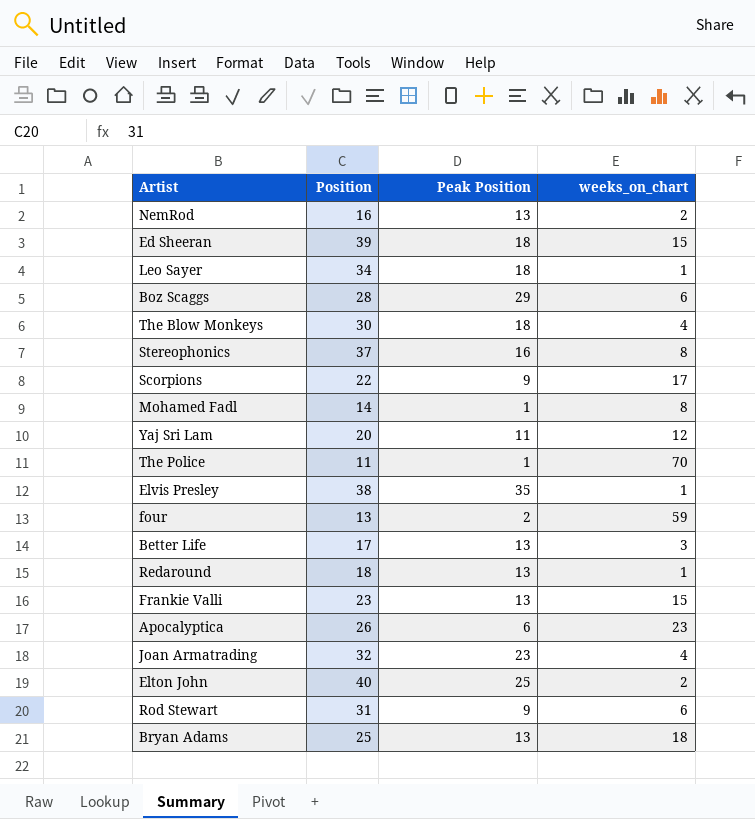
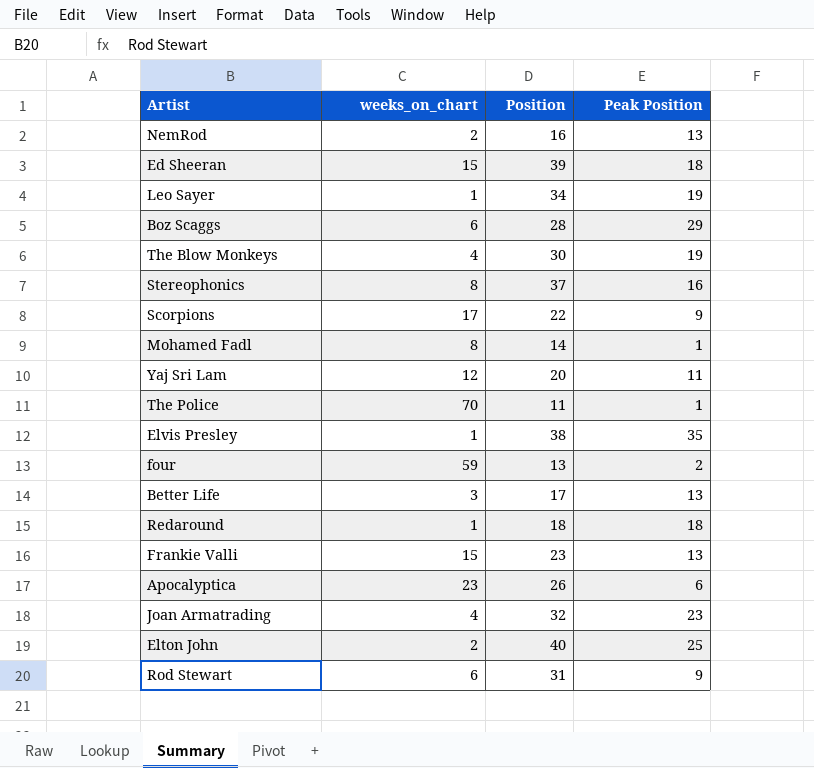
column weeks_on_chart | position: 4 -> 2
row Bryan Adams: 25 | 13 | 18 -> none
Leo Sayer | Peak Position: 18 -> 19
The Blow Monkeys | Peak Position: 18 -> 19
Redaround | Peak Position: 13 -> 18

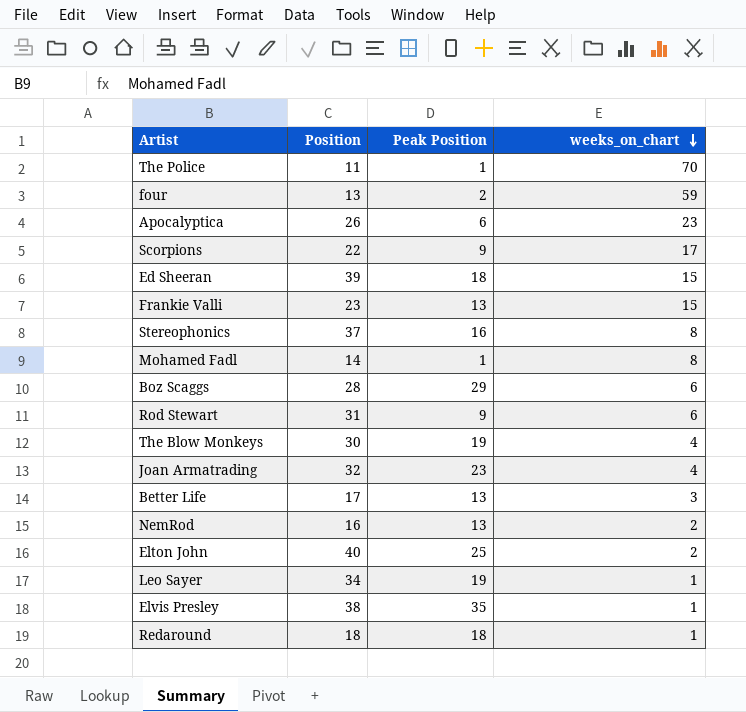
row order: none -> weeks_on_chart descending
column weeks_on_chart | position: 2 -> 4
row Yaj Sri Lam: 12 | 20 | 11 -> none

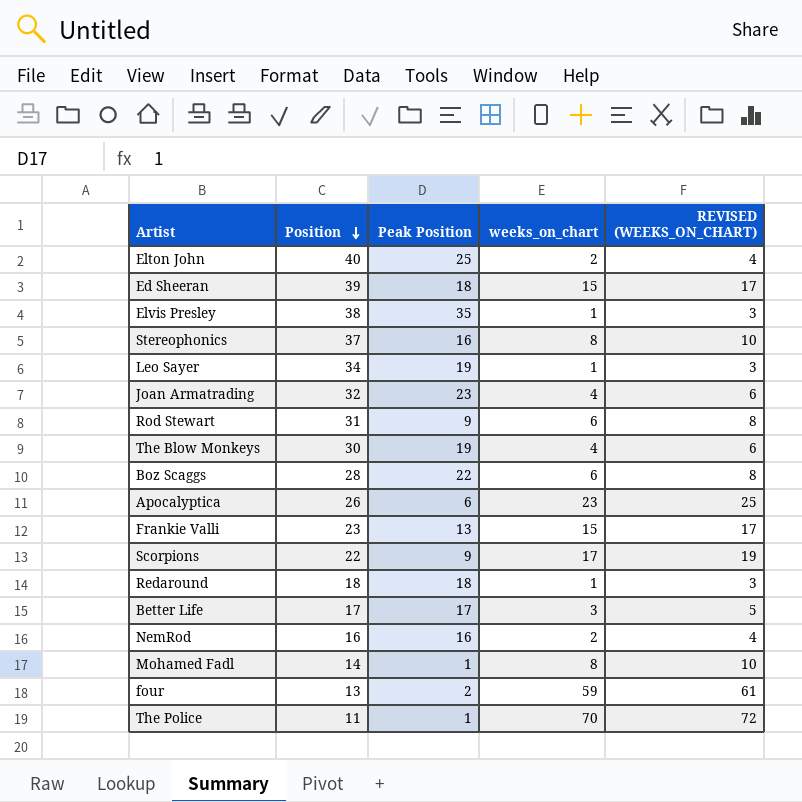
row order: weeks_on_chart descending -> Position descending
column REVISED (WEEKS_ON_CHART) | formula: none -> [weeks_on_chart] + 2
Boz Scaggs | Peak Position: 29 -> 22
Better Life | Peak Position: 13 -> 17
NemRod | Peak Position: 13 -> 16

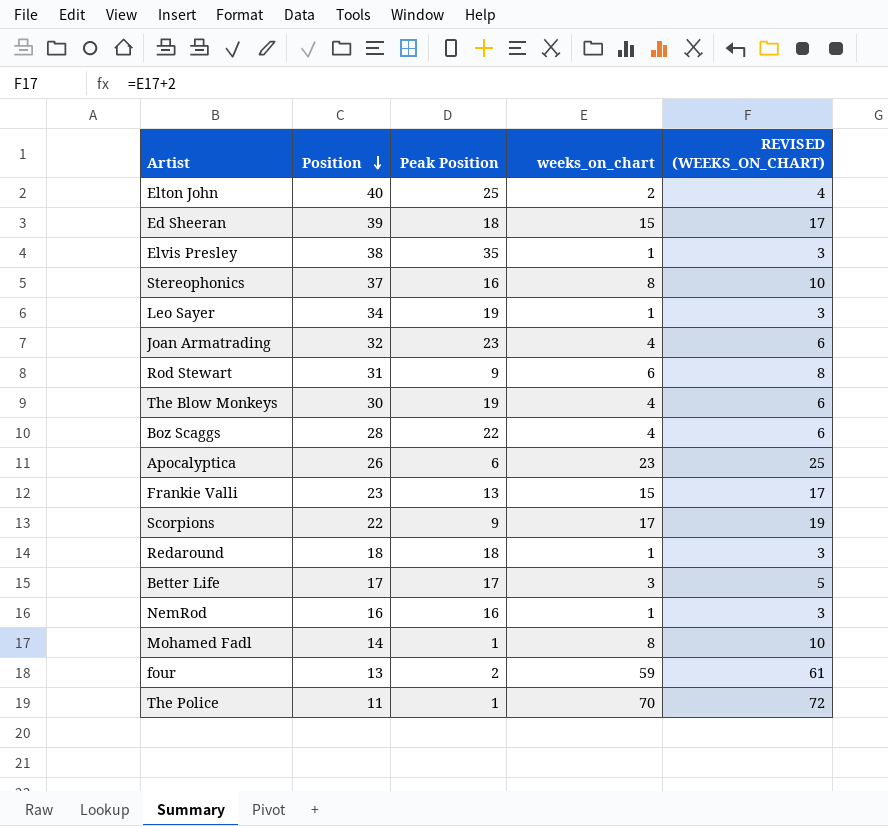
Boz Scaggs | weeks_on_chart: 6 -> 4
Boz Scaggs | REVISED (WEEKS_ON_CHART): 8 -> 6
NemRod | weeks_on_chart: 2 -> 1
NemRod | REVISED (WEEKS_ON_CHART): 4 -> 3

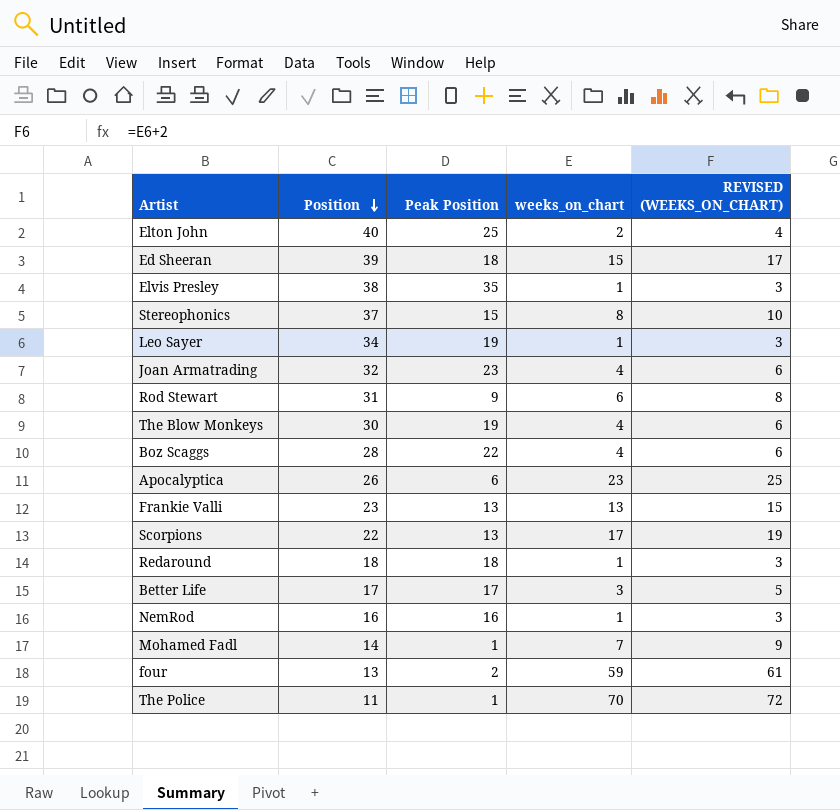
Stereophonics | Peak Position: 16 -> 15
Frankie Valli | weeks_on_chart: 15 -> 13
Frankie Valli | REVISED (WEEKS_ON_CHART): 17 -> 15
Scorpions | Peak Position: 9 -> 13
Mohamed Fadl | weeks_on_chart: 8 -> 7
Mohamed Fadl | REVISED (WEEKS_ON_CHART): 10 -> 9

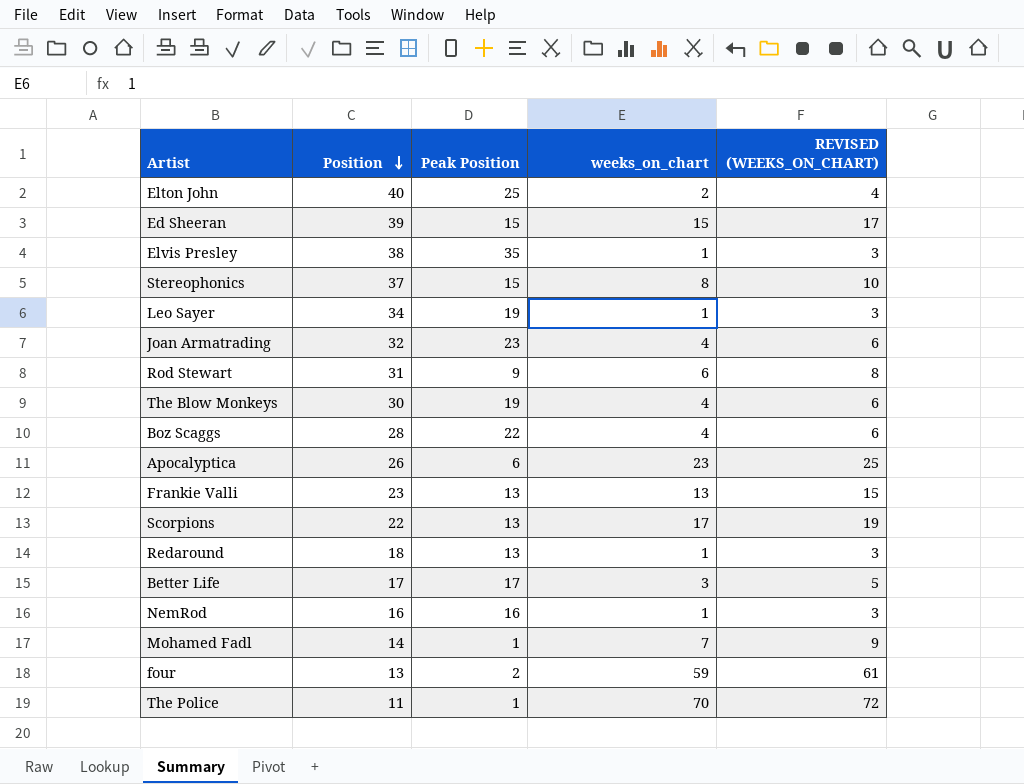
Ed Sheeran | Peak Position: 18 -> 15
Redaround | Peak Position: 18 -> 13

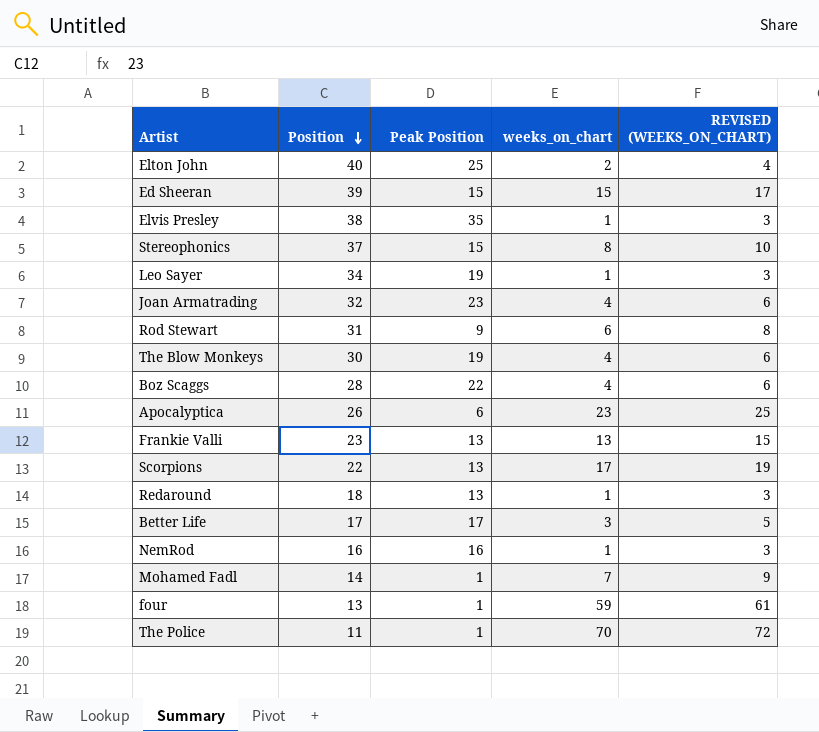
four | Peak Position: 2 -> 1

